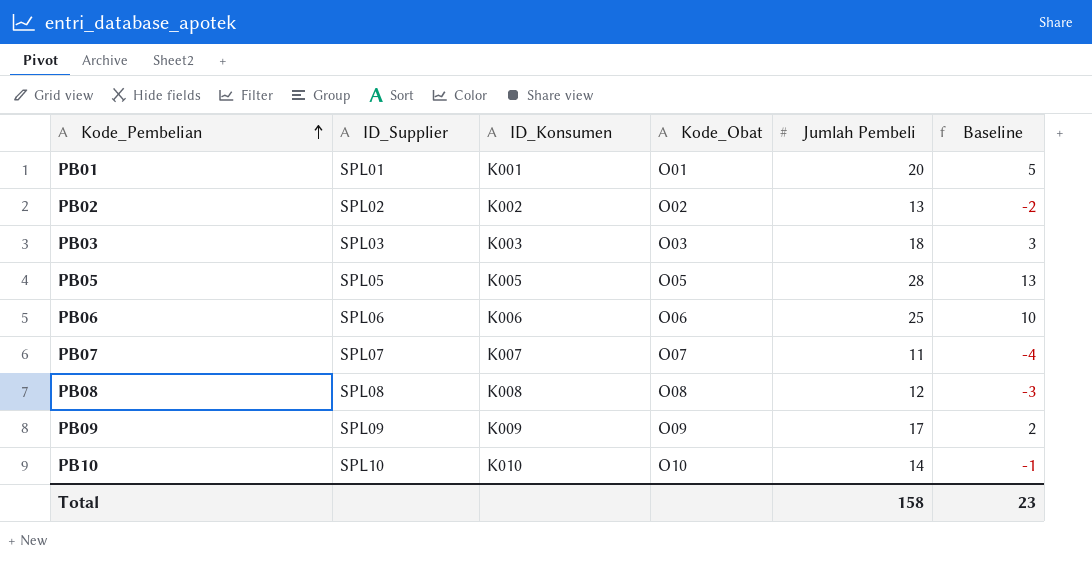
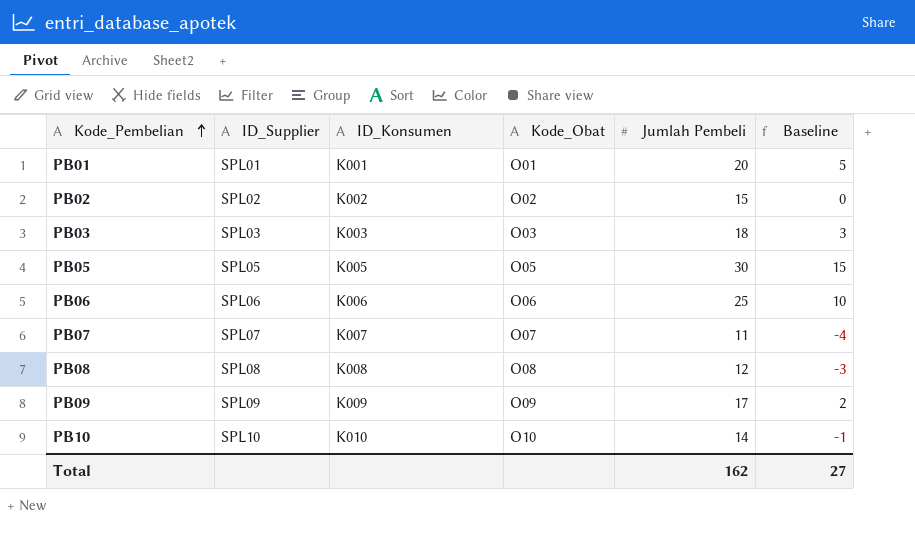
PB02 | Jumlah Pembeli: 13 -> 15
PB02 | Baseline: -2 -> 0
PB05 | Jumlah Pembeli: 28 -> 30
PB05 | Baseline: 13 -> 15
Total | Jumlah Pembeli: 158 -> 162
Total | Baseline: 23 -> 27

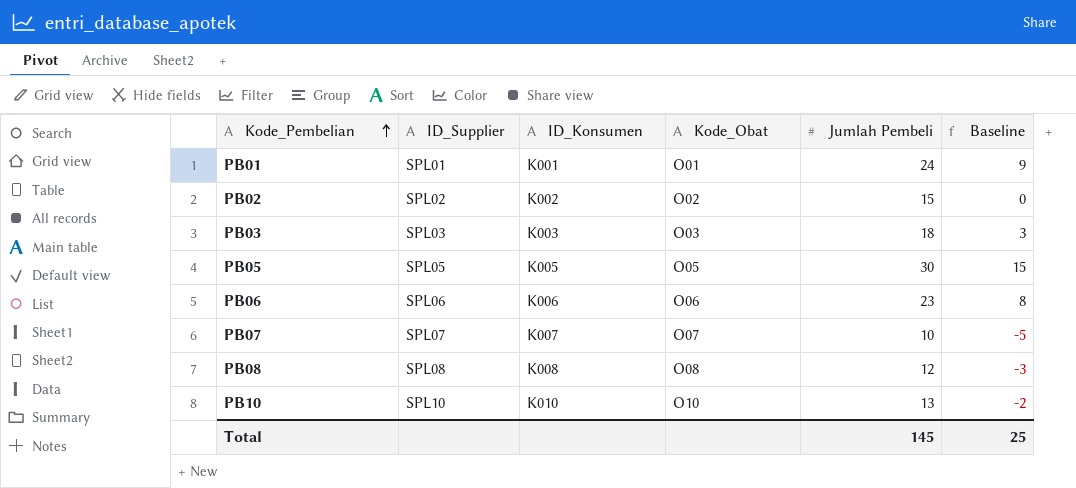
row PB09: SPL09 | K009 | O09 | 17 | 2 -> none
PB01 | Jumlah Pembeli: 20 -> 24
PB01 | Baseline: 5 -> 9
PB06 | Jumlah Pembeli: 25 -> 23
PB06 | Baseline: 10 -> 8
PB07 | Jumlah Pembeli: 11 -> 10
PB07 | Baseline: -4 -> -5
PB10 | Jumlah Pembeli: 14 -> 13
PB10 | Baseline: -1 -> -2
Total | Jumlah Pembeli: 162 -> 145
Total | Baseline: 27 -> 25

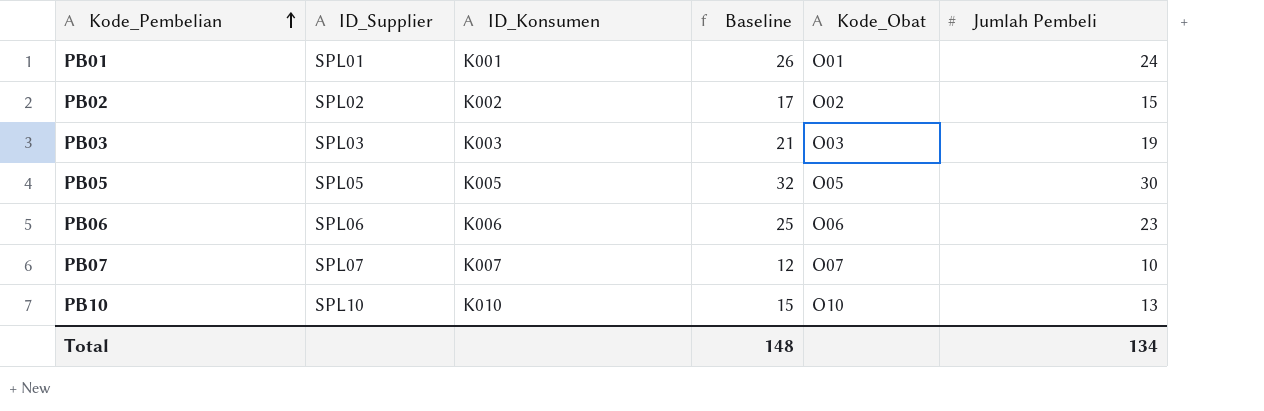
column Baseline | formula: [Jumlah Pembeli] - 15 -> [Jumlah Pembeli] + 2
column Baseline | position: 6 -> 4
row PB08: SPL08 | K008 | O08 | 12 | -3 -> none
PB03 | Jumlah Pembeli: 18 -> 19
Total | Baseline: 25 -> 148
Total | Jumlah Pembeli: 145 -> 134

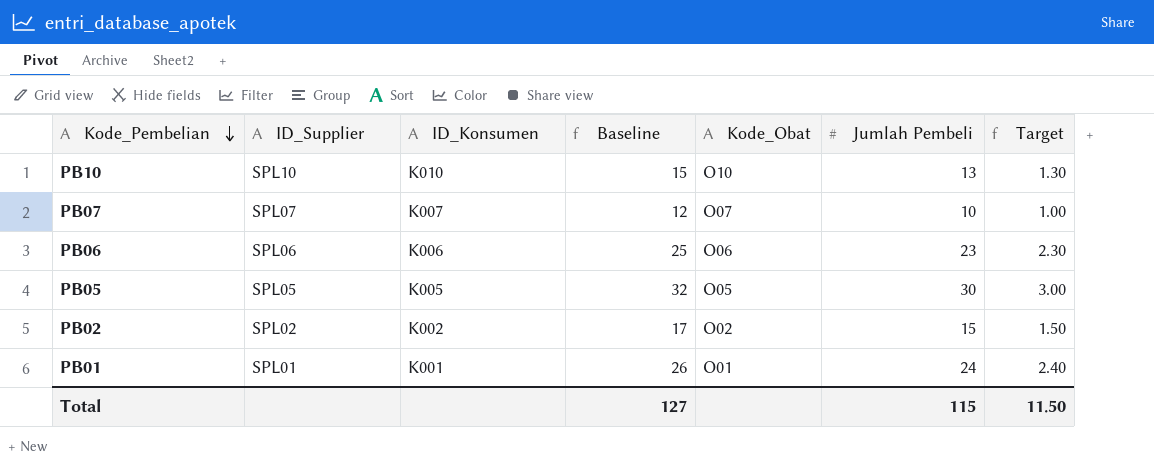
row order: Kode_Pembelian ascending -> Kode_Pembelian descending
column Target | formula: none -> [Jumlah Pembeli] * 0.1
row PB03: SPL03 | K003 | 21 | O03 | 19 -> none
Total | Baseline: 148 -> 127
Total | Jumlah Pembeli: 134 -> 115

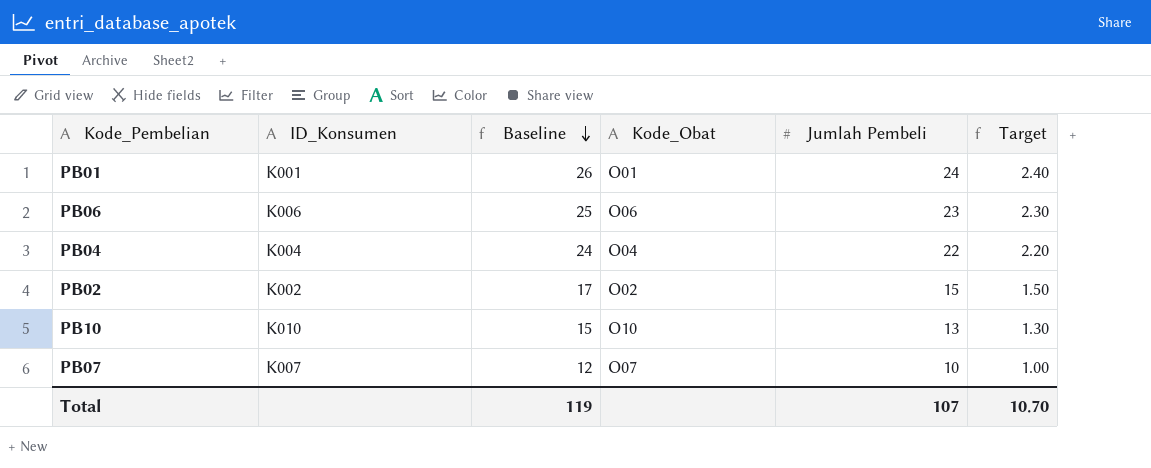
row order: Kode_Pembelian descending -> Baseline descending
column ID_Supplier | position: 2 -> none
row PB05: SPL05 | K005 | 32 | O05 | 30 | 3.00 -> none
row PB04: none -> K004 | 24 | O04 | 22 | 2.20
Total | Baseline: 127 -> 119
Total | Jumlah Pembeli: 115 -> 107
Total | Target: 11.50 -> 10.70

